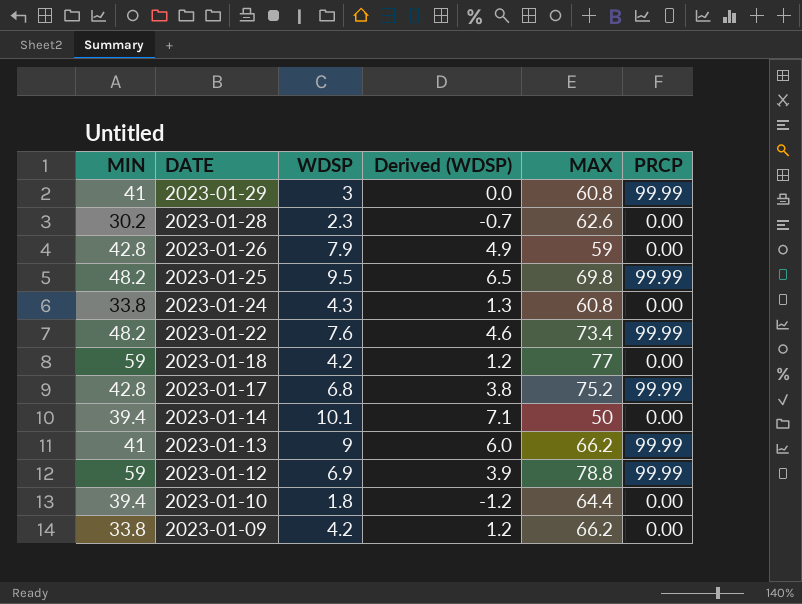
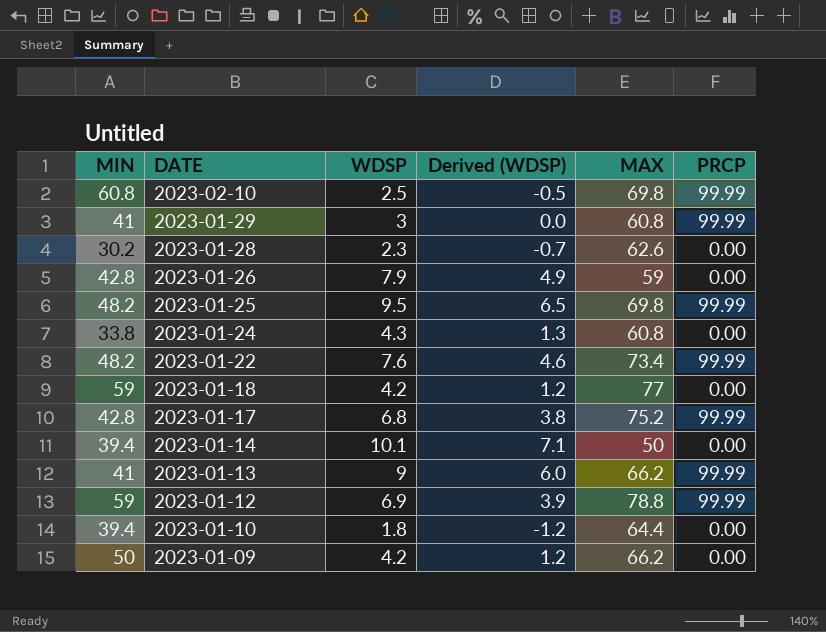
row 2023-02-10: none -> 60.8 | 2.5 | -0.5 | 69.8 | 99.99
2023-01-09 | MIN: 33.8 -> 50

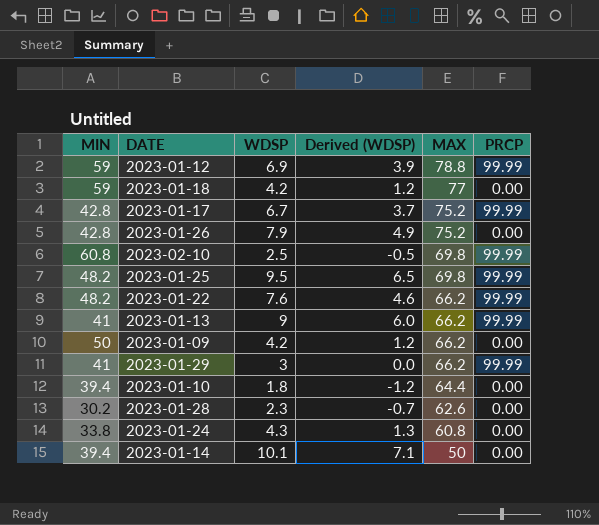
row order: DATE descending -> MAX descending
2023-01-17 | WDSP: 6.8 -> 6.7
2023-01-17 | Derived (WDSP): 3.8 -> 3.7
2023-01-26 | MAX: 59 -> 75.2
2023-01-22 | MAX: 73.4 -> 66.2
2023-01-29 | MAX: 60.8 -> 66.2

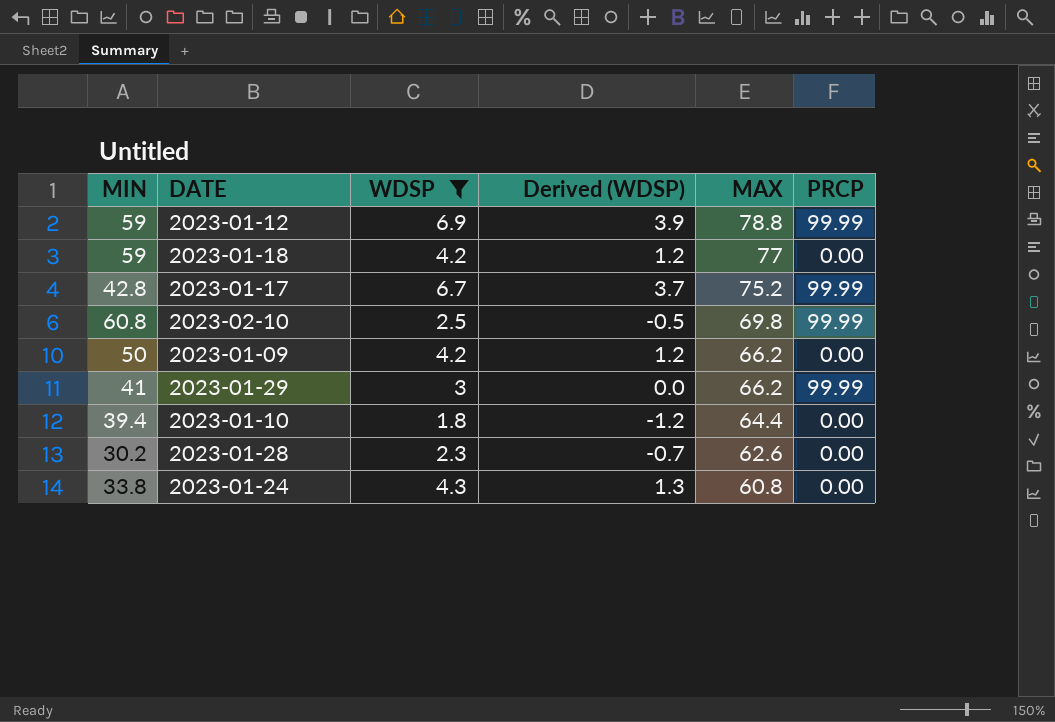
filter: none -> WDSP <= 6.9

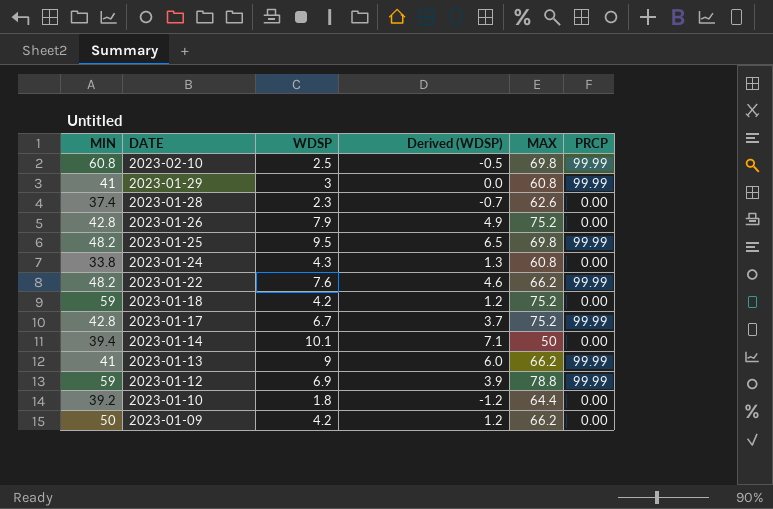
filter: WDSP <= 6.9 -> none
row order: MAX descending -> DATE descending
2023-01-29 | MAX: 66.2 -> 60.8
2023-01-28 | MIN: 30.2 -> 37.4
2023-01-18 | MAX: 77 -> 75.2
2023-01-10 | MIN: 39.4 -> 39.2

